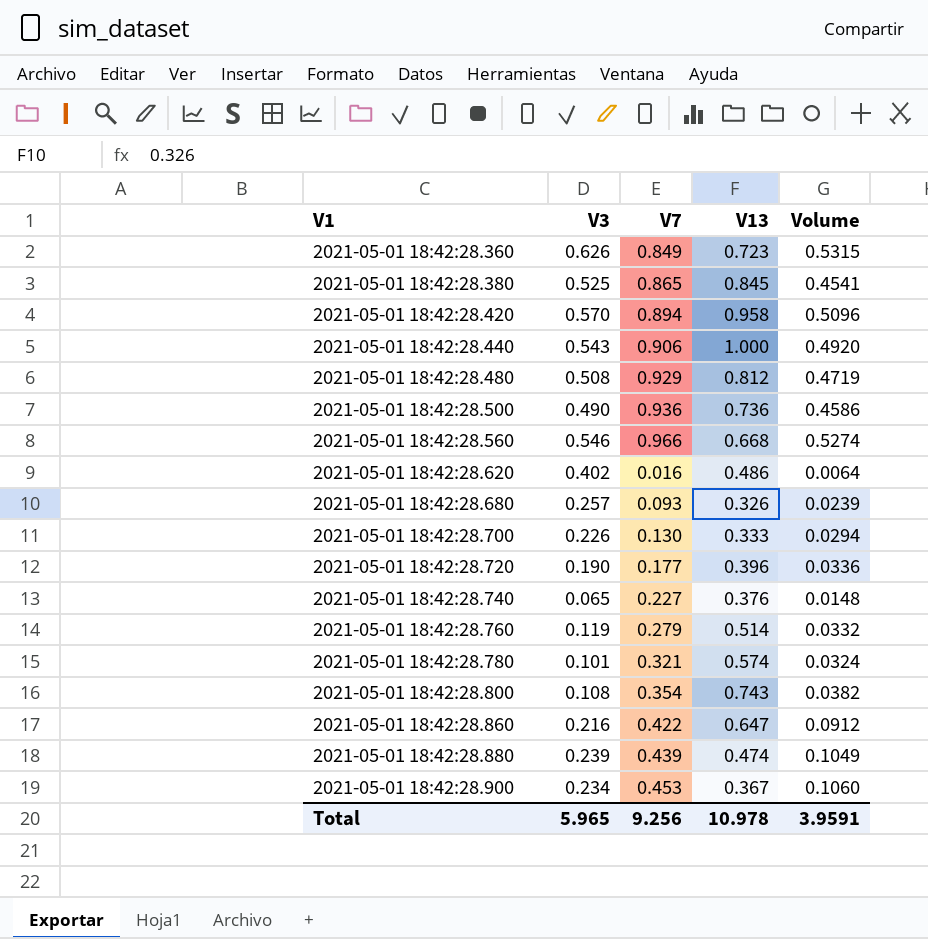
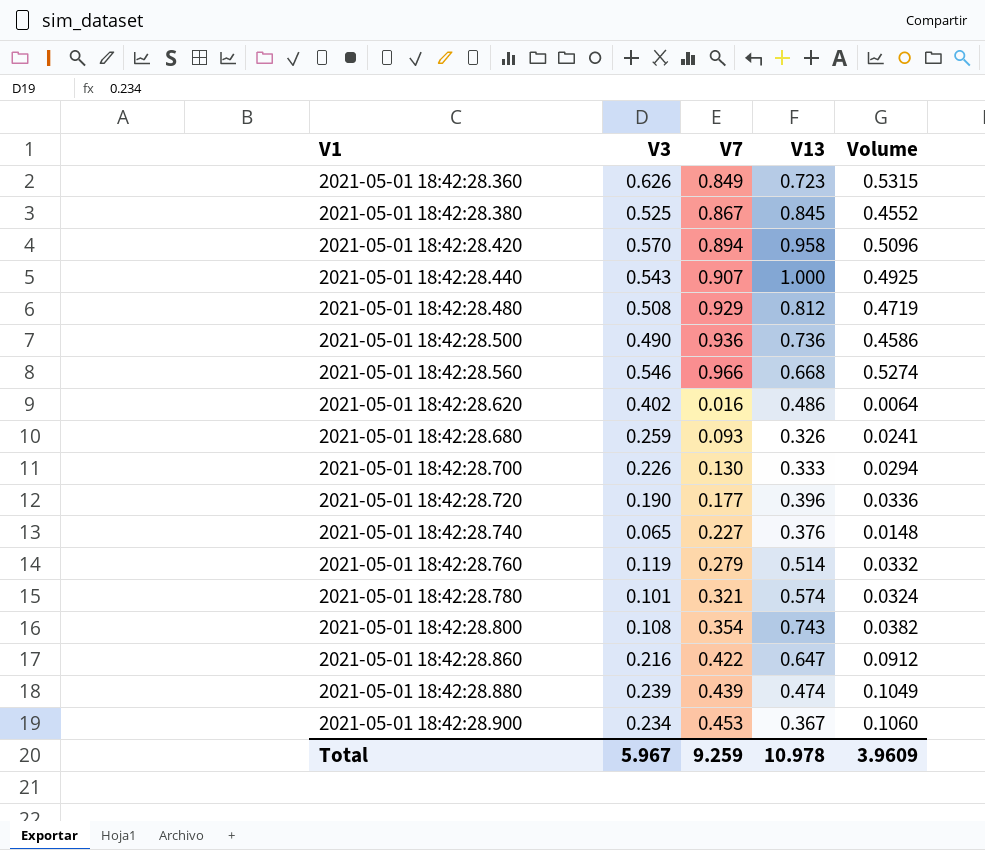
2021-05-01 18:42:28.380 | V7: 0.865 -> 0.867
2021-05-01 18:42:28.380 | Volume: 0.4541 -> 0.4552
2021-05-01 18:42:28.440 | V7: 0.906 -> 0.907
2021-05-01 18:42:28.440 | Volume: 0.4920 -> 0.4925
2021-05-01 18:42:28.680 | V3: 0.257 -> 0.259
2021-05-01 18:42:28.680 | Volume: 0.0239 -> 0.0241
Total | V3: 5.965 -> 5.967
Total | V7: 9.256 -> 9.259
Total | Volume: 3.9591 -> 3.9609

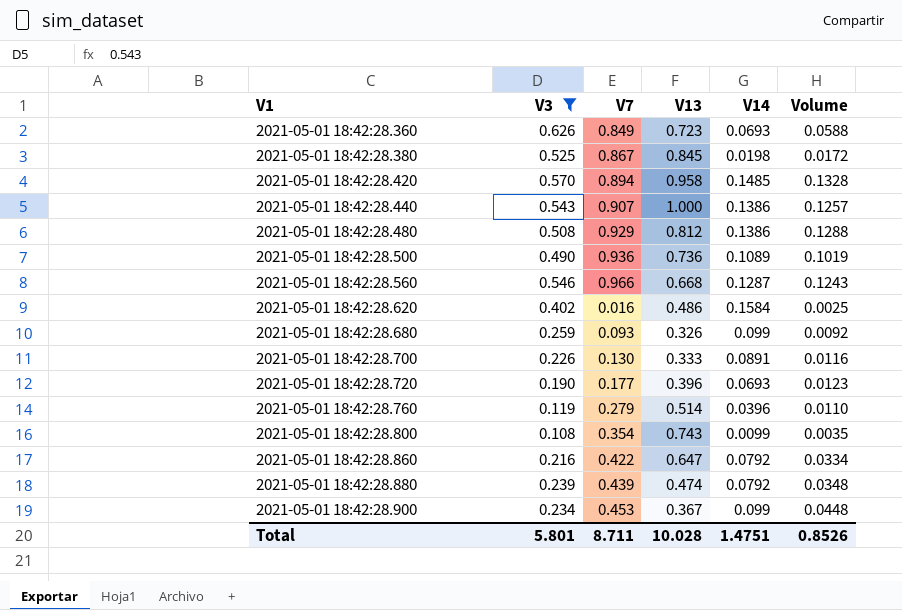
filter: none -> V3 >= 0.108
column V14 | position: none -> 5
column Volume | formula: [V3] * [V7] -> [V7] * [V14]
Total | V3: 5.967 -> 5.801
Total | V7: 9.259 -> 8.711
Total | V13: 10.978 -> 10.028
Total | Volume: 3.9609 -> 0.8526

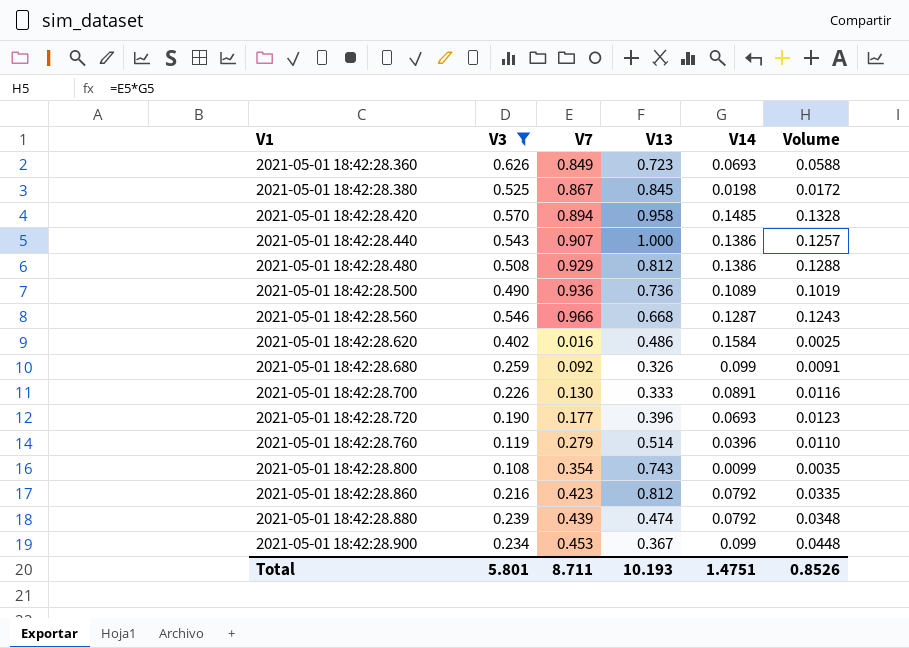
2021-05-01 18:42:28.680 | V7: 0.093 -> 0.092
2021-05-01 18:42:28.680 | Volume: 0.0092 -> 0.0091
2021-05-01 18:42:28.860 | V7: 0.422 -> 0.423
2021-05-01 18:42:28.860 | V13: 0.647 -> 0.812
2021-05-01 18:42:28.860 | Volume: 0.0334 -> 0.0335
Total | V13: 10.028 -> 10.193

